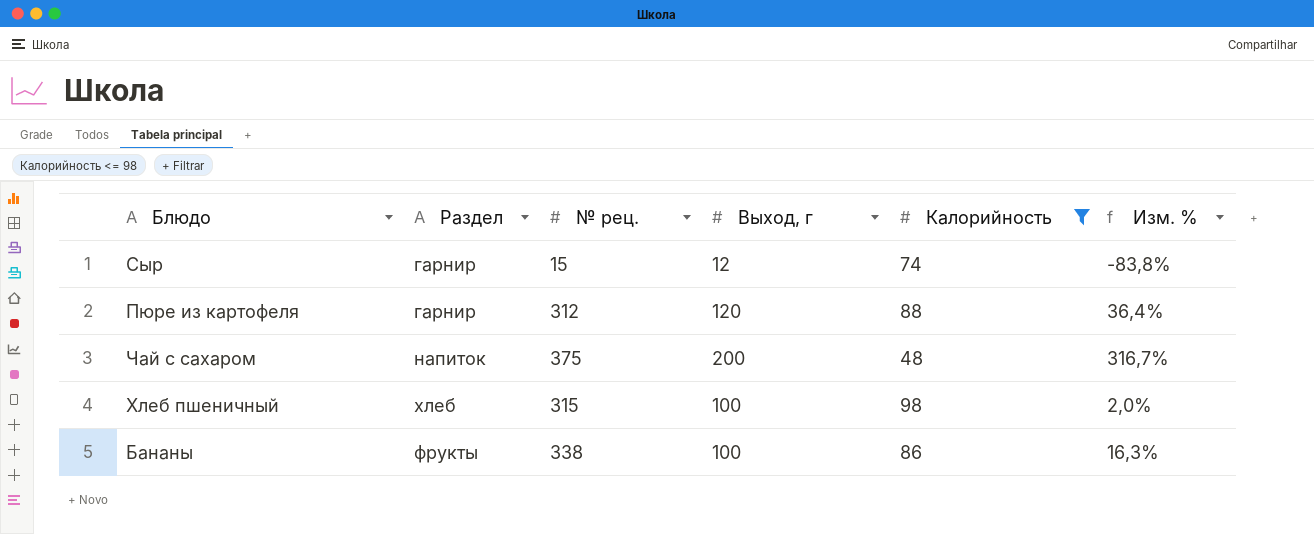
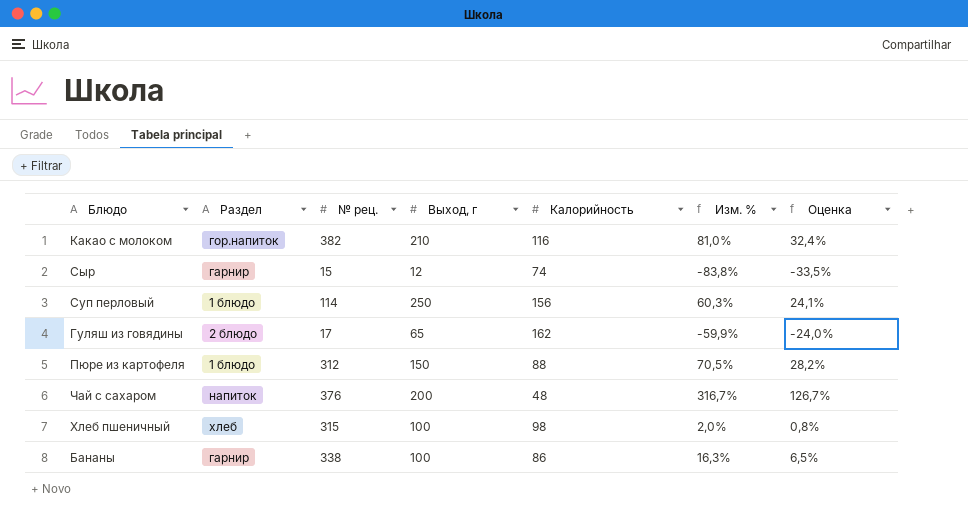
filter: Калорийность <= 98 -> none
column Оценка | formula: none -> [Изм. %] * 0,4
Пюре из картофеля | Раздел: гарнир -> 1 блюдо
Пюре из картофеля | Выход, г: 120 -> 150
Пюре из картофеля | Изм. %: 36,4% -> 70,5%
Чай с сахаром | № рец.: 375 -> 376
Бананы | Раздел: фрукты -> гарнир

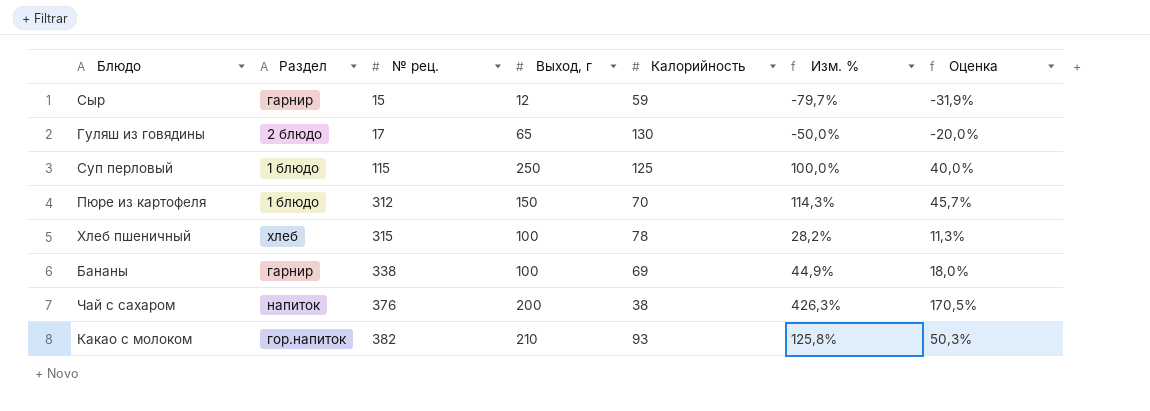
row order: none -> № рец. ascending
Сыр | Калорийность: 74 -> 59
Сыр | Изм. %: -83,8% -> -79,7%
Сыр | Оценка: -33,5% -> -31,9%
Гуляш из говядины | Калорийность: 162 -> 130
Гуляш из говядины | Изм. %: -59,9% -> -50,0%
Гуляш из говядины | Оценка: -24,0% -> -20,0%
Суп перловый | № рец.: 114 -> 115
Суп перловый | Калорийность: 156 -> 125
Суп перловый | Изм. %: 60,3% -> 100,0%
Суп перловый | Оценка: 24,1% -> 40,0%
Пюре из картофеля | Калорийность: 88 -> 70
Пюре из картофеля | Изм. %: 70,5% -> 114,3%
Пюре из картофеля | Оценка: 28,2% -> 45,7%
Хлеб пшеничный | Калорийность: 98 -> 78
Хлеб пшеничный | Изм. %: 2,0% -> 28,2%
Хлеб пшеничный | Оценка: 0,8% -> 11,3%
Бананы | Калорийность: 86 -> 69
Бананы | Изм. %: 16,3% -> 44,9%
Бананы | Оценка: 6,5% -> 18,0%
Чай с сахаром | Калорийность: 48 -> 38
Чай с сахаром | Изм. %: 316,7% -> 426,3%
Чай с сахаром | Оценка: 126,7% -> 170,5%
Какао с молоком | Калорийность: 116 -> 93
Какао с молоком | Изм. %: 81,0% -> 125,8%
Какао с молоком | Оценка: 32,4% -> 50,3%

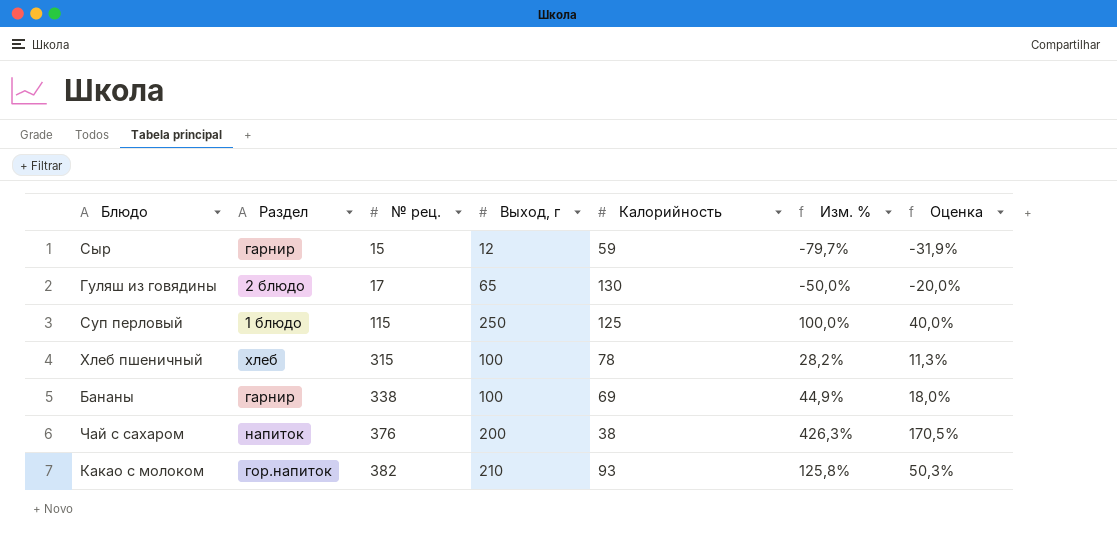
row Пюре из картофеля: 1 блюдо | 312 | 150 | 70 | 114,3% | 45,7% -> none

